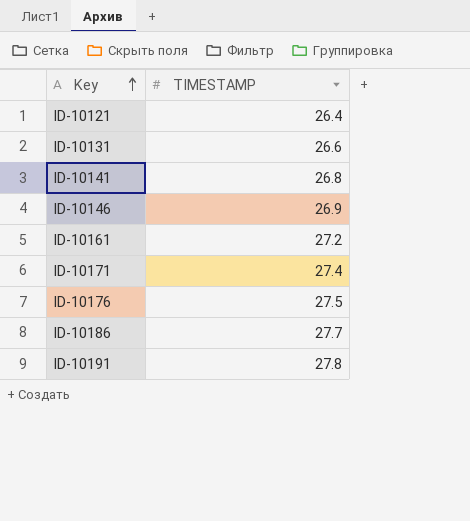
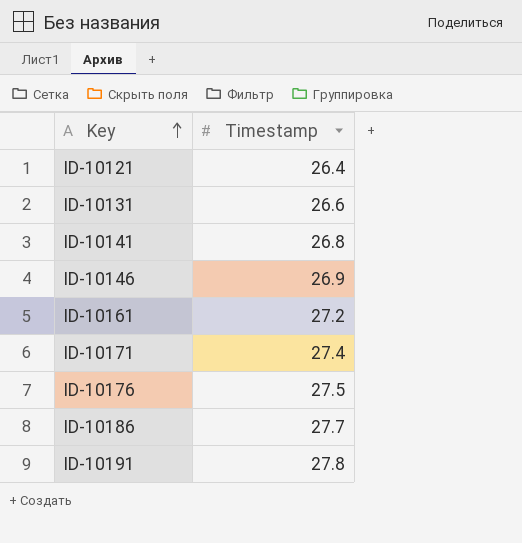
column name: TIMESTAMP -> Timestamp

